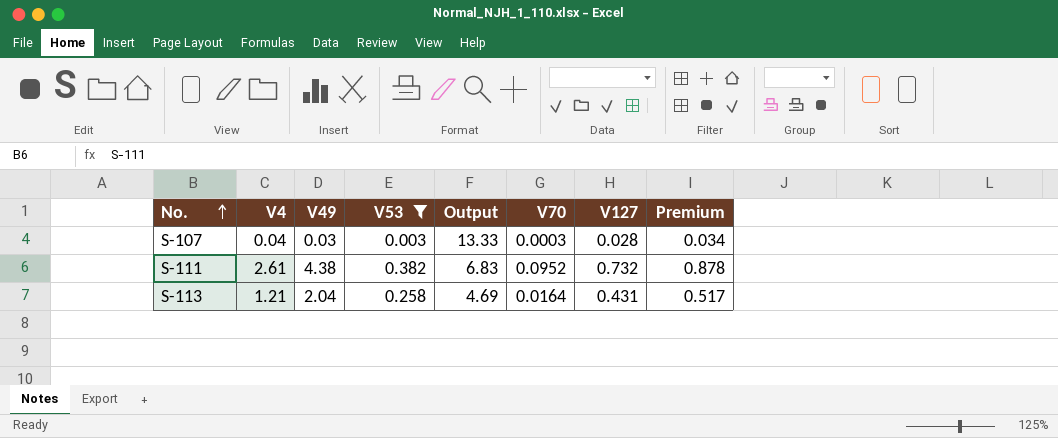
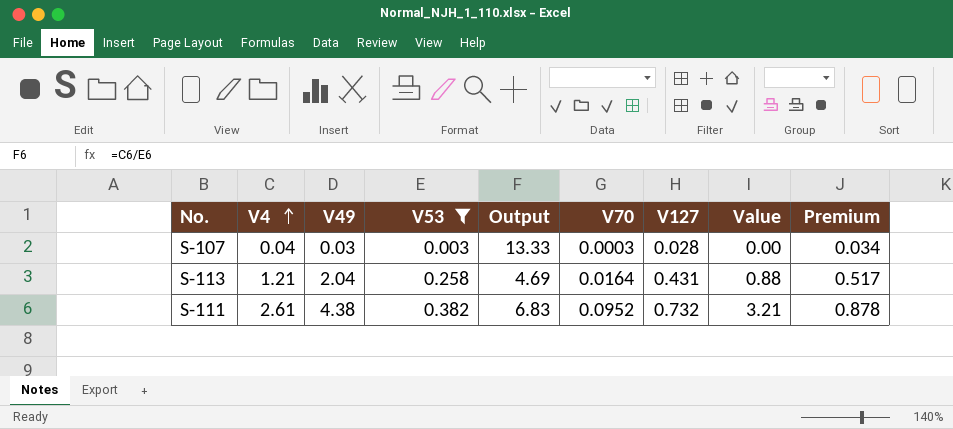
row order: No. ascending -> V4 ascending
column Value | formula: none -> [V49] * [V127]

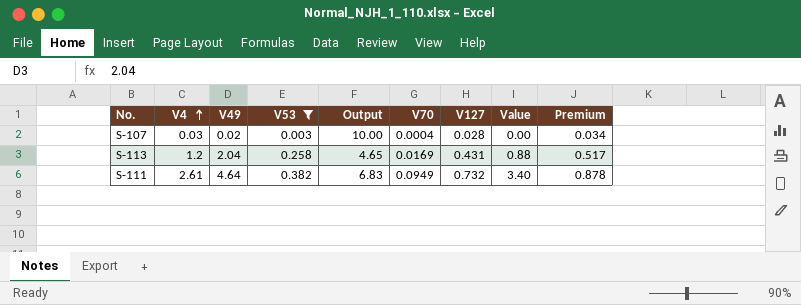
S-107 | V4: 0.04 -> 0.03
S-107 | V49: 0.03 -> 0.02
S-107 | Output: 13.33 -> 10.00
S-107 | V70: 0.0003 -> 0.0004
S-113 | V4: 1.21 -> 1.2
S-113 | Output: 4.69 -> 4.65
S-113 | V70: 0.0164 -> 0.0169
S-111 | V49: 4.38 -> 4.64
S-111 | V70: 0.0952 -> 0.0949
S-111 | Value: 3.21 -> 3.40

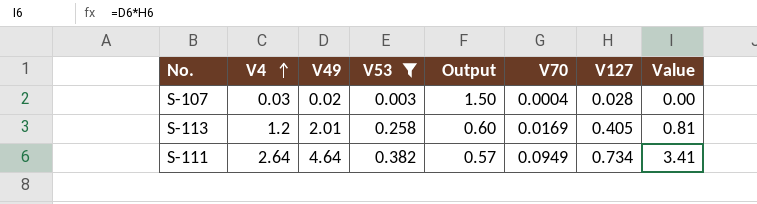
column Premium | formula: [V127] * 1.2 -> none
column Output | formula: [V4] / [V53] -> [V4] / [V49]
S-113 | V49: 2.04 -> 2.01
S-113 | V127: 0.431 -> 0.405
S-113 | Value: 0.88 -> 0.81
S-111 | V4: 2.61 -> 2.64
S-111 | V127: 0.732 -> 0.734
S-111 | Value: 3.40 -> 3.41

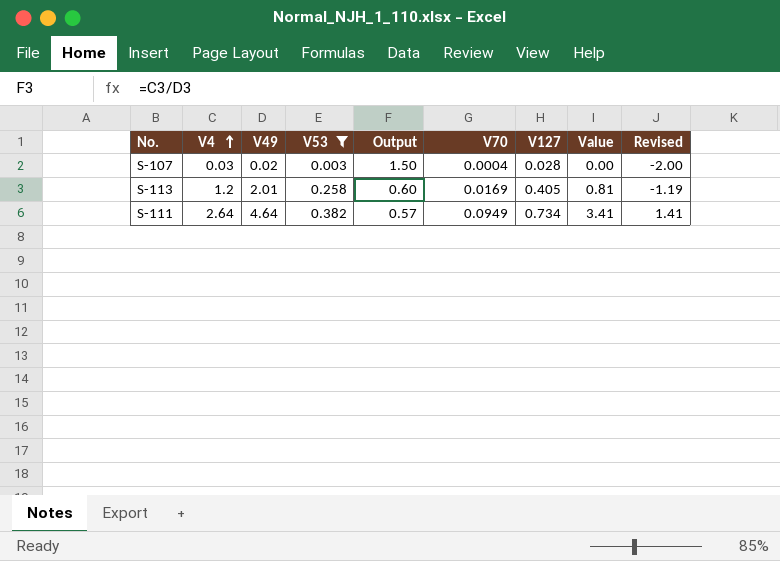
column Revised | formula: none -> [Value] - 2

